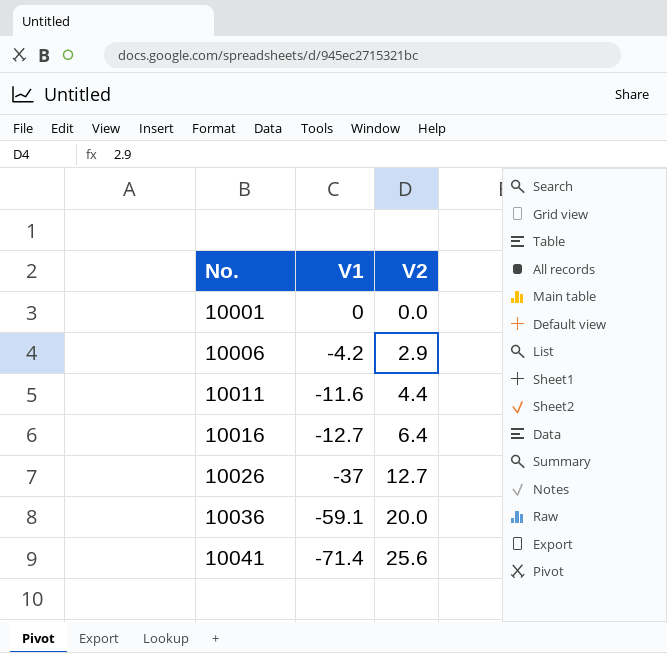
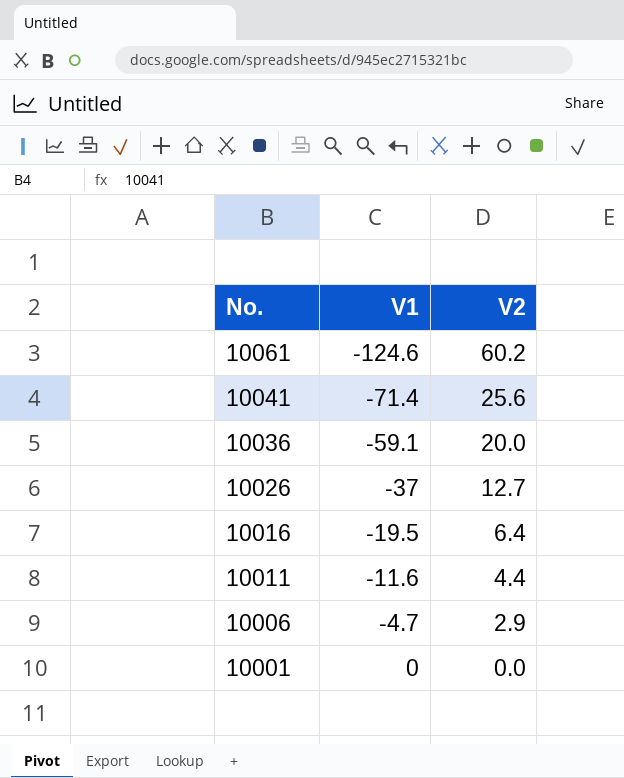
row order: No. ascending -> No. descending
row 10061: none -> -124.6 | 60.2
10016 | V1: -12.7 -> -19.5
10006 | V1: -4.2 -> -4.7

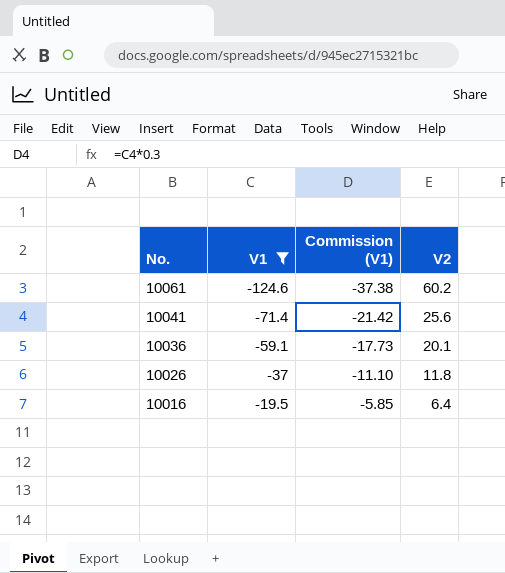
filter: none -> V1 <= -19.5
column Commission (V1) | formula: none -> [V1] * 0.3
10036 | V2: 20.0 -> 20.1
10026 | V2: 12.7 -> 11.8

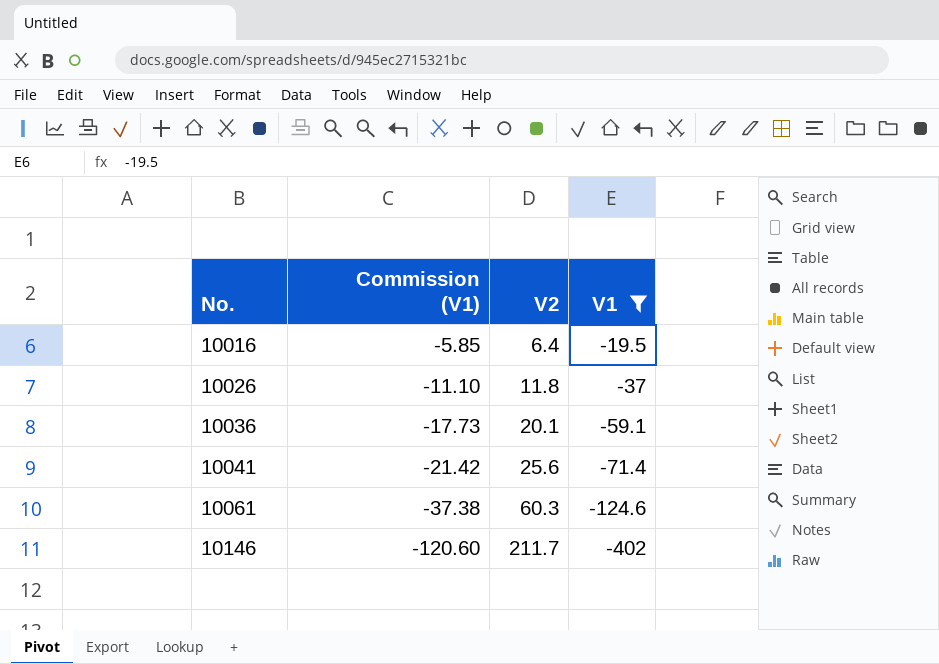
row order: No. descending -> No. ascending
column V1 | position: 2 -> 4
10061 | V2: 60.2 -> 60.3
row 10146: none -> -120.60 | 211.7 | -402

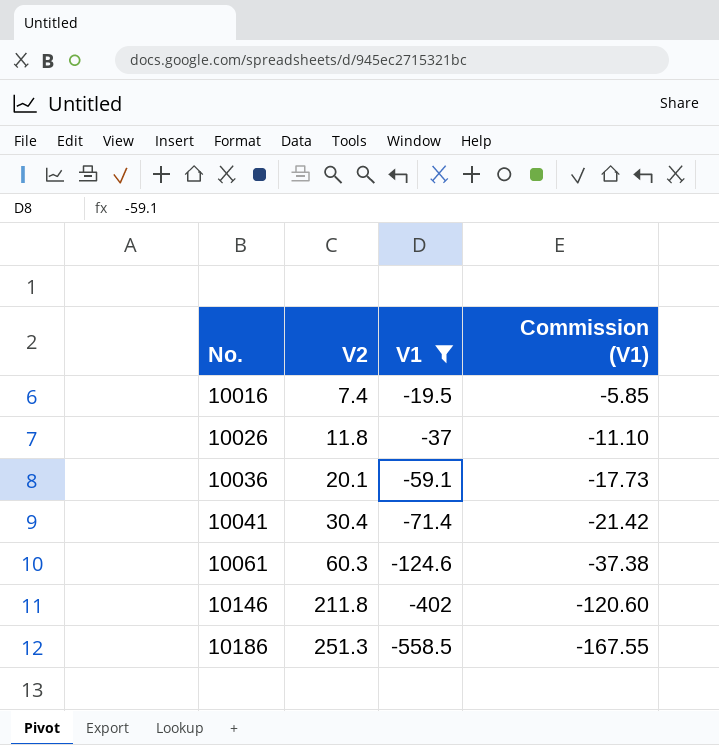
column Commission (V1) | position: 2 -> 4
10016 | V2: 6.4 -> 7.4
10041 | V2: 25.6 -> 30.4
10146 | V2: 211.7 -> 211.8
row 10186: none -> 251.3 | -558.5 | -167.55

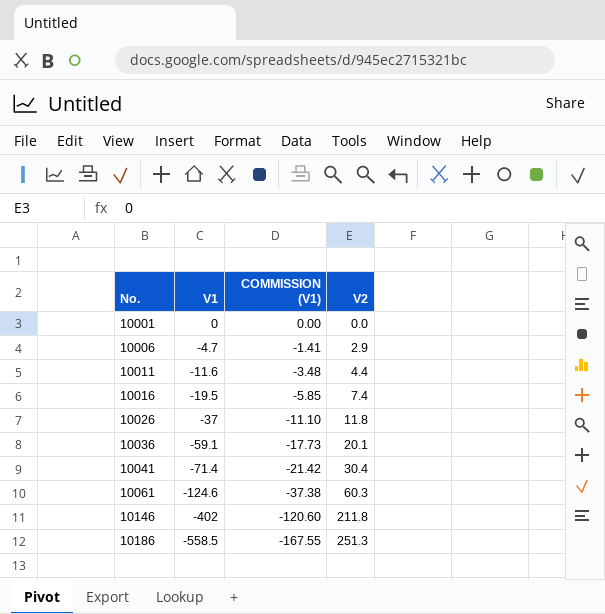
filter: V1 <= -19.5 -> none
column name: Commission (V1) -> COMMISSION (V1)
column V2 | position: 2 -> 4

